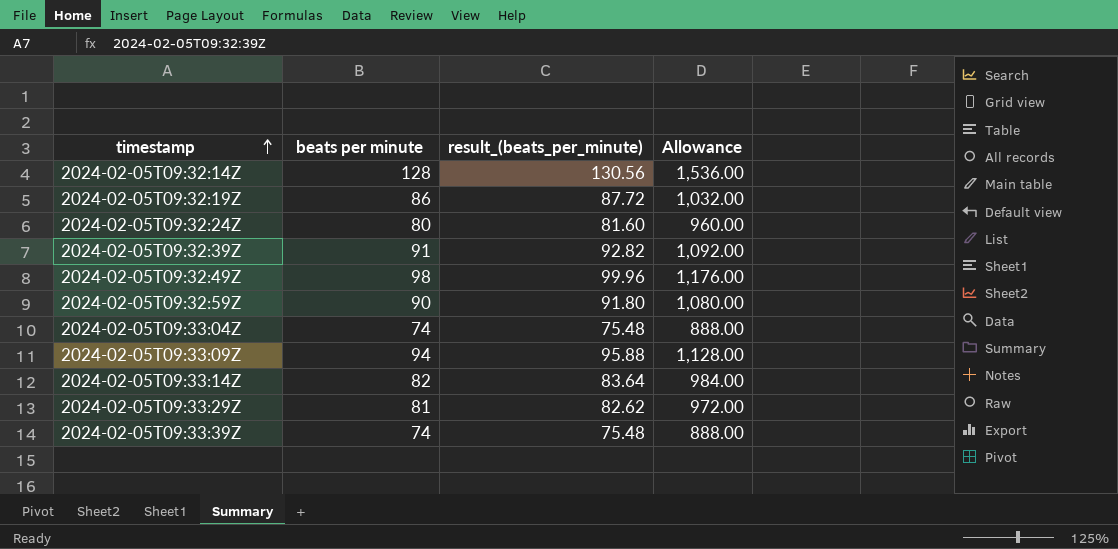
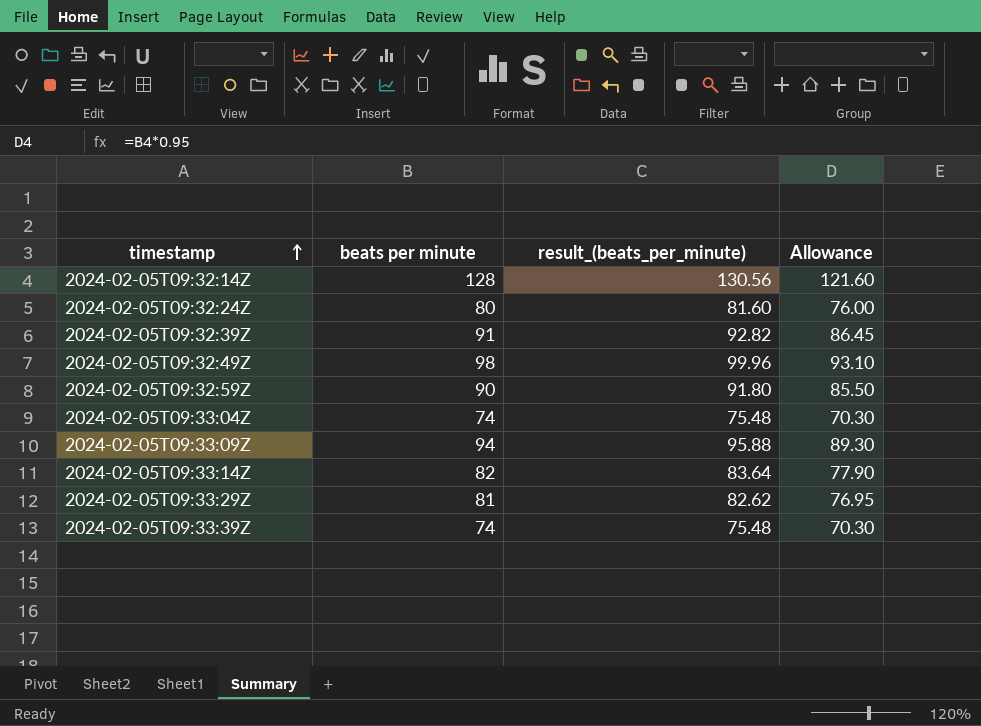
column Allowance | formula: [beats per minute] * 12 -> [beats per minute] * 0.95
row 2024-02-05T09:32:19Z: 86 | 87.72 | 1,032.00 -> none

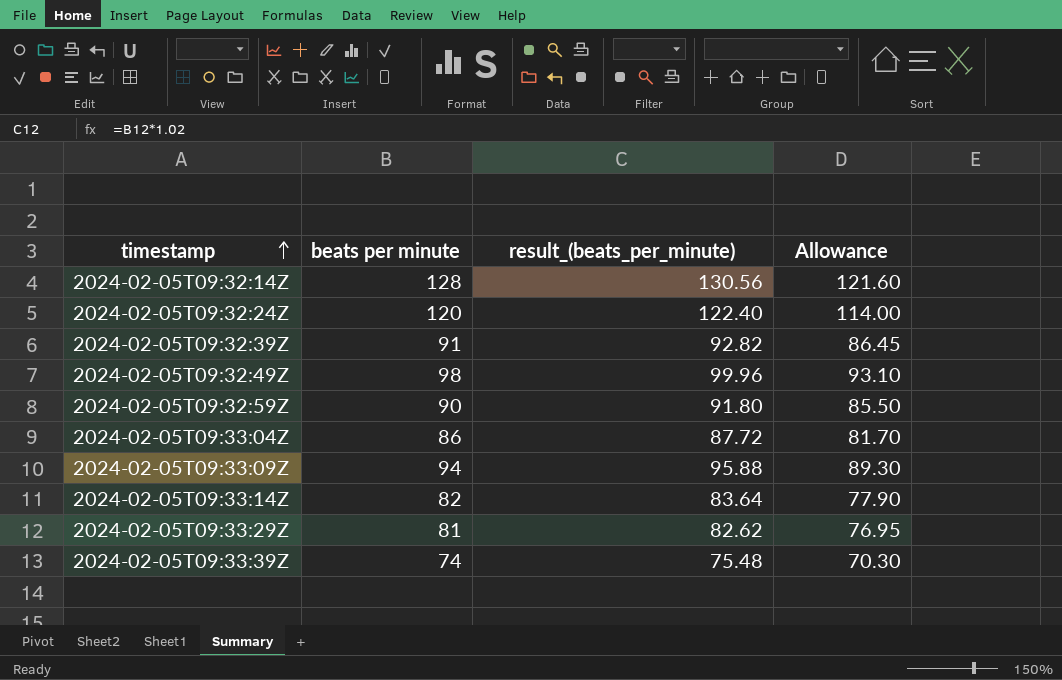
2024-02-05T09:32:24Z | beats per minute: 80 -> 120
2024-02-05T09:32:24Z | result_(beats_per_minute): 81.60 -> 122.40
2024-02-05T09:32:24Z | Allowance: 76.00 -> 114.00
2024-02-05T09:33:04Z | beats per minute: 74 -> 86
2024-02-05T09:33:04Z | result_(beats_per_minute): 75.48 -> 87.72
2024-02-05T09:33:04Z | Allowance: 70.30 -> 81.70

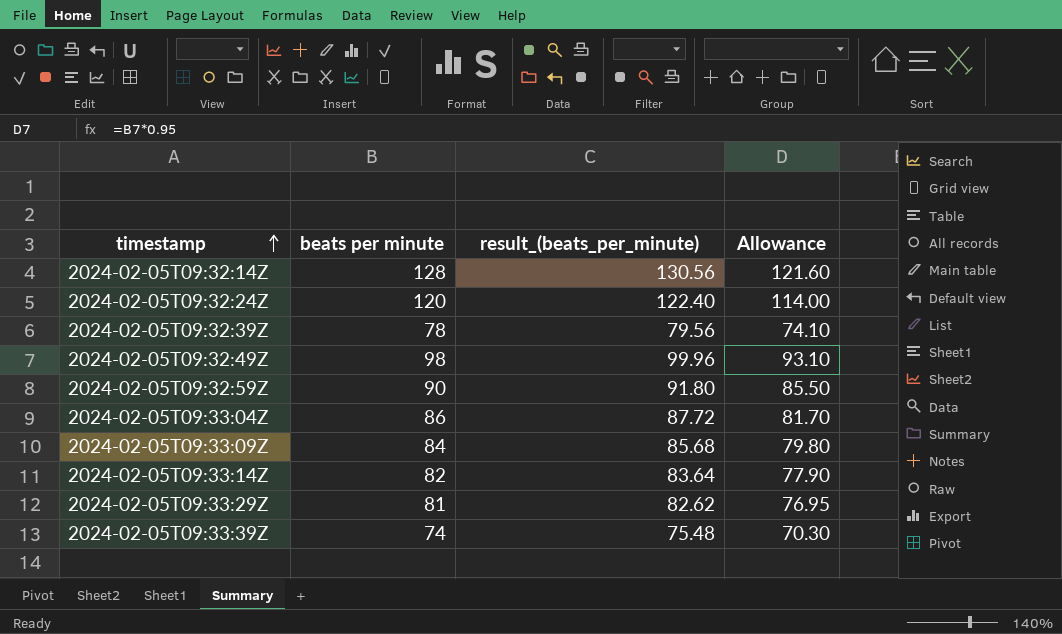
2024-02-05T09:32:39Z | beats per minute: 91 -> 78
2024-02-05T09:32:39Z | result_(beats_per_minute): 92.82 -> 79.56
2024-02-05T09:32:39Z | Allowance: 86.45 -> 74.10
2024-02-05T09:33:09Z | beats per minute: 94 -> 84
2024-02-05T09:33:09Z | result_(beats_per_minute): 95.88 -> 85.68
2024-02-05T09:33:09Z | Allowance: 89.30 -> 79.80

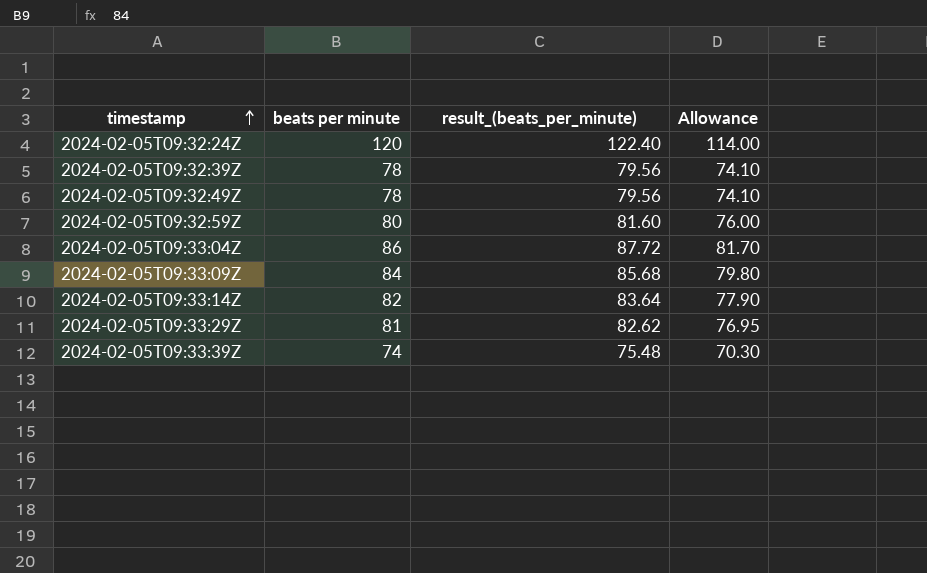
row 2024-02-05T09:32:14Z: 128 | 130.56 | 121.60 -> none
2024-02-05T09:32:49Z | beats per minute: 98 -> 78
2024-02-05T09:32:49Z | result_(beats_per_minute): 99.96 -> 79.56
2024-02-05T09:32:49Z | Allowance: 93.10 -> 74.10
2024-02-05T09:32:59Z | beats per minute: 90 -> 80
2024-02-05T09:32:59Z | result_(beats_per_minute): 91.80 -> 81.60
2024-02-05T09:32:59Z | Allowance: 85.50 -> 76.00

